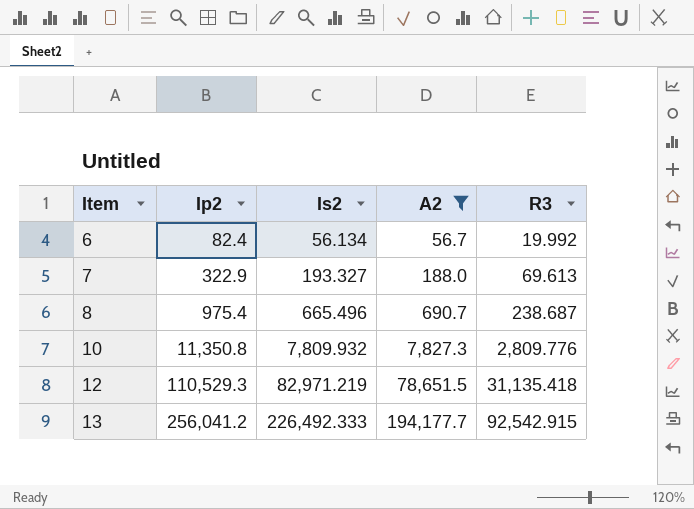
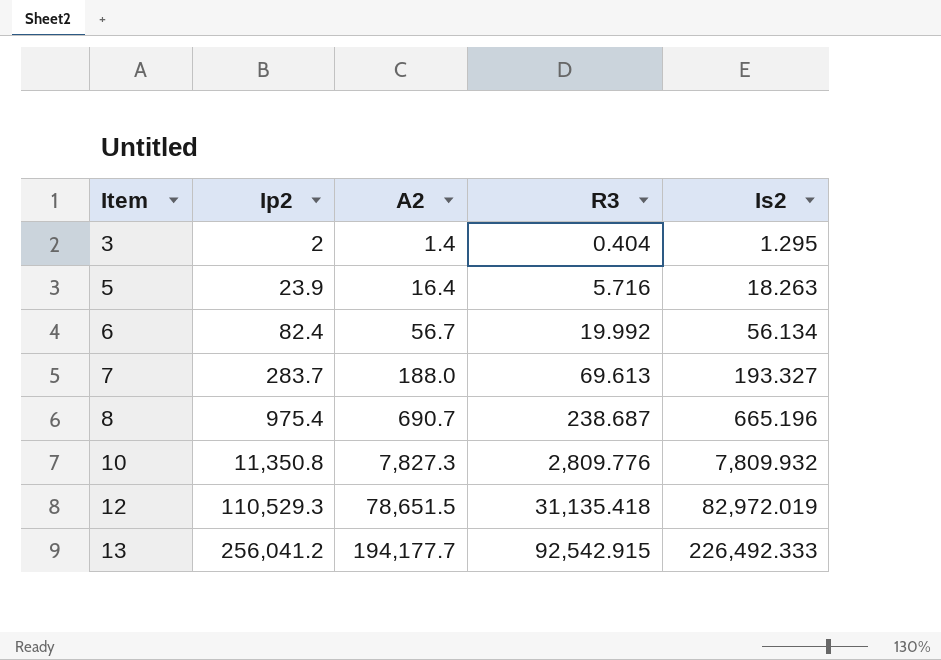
filter: A2 >= 56.7 -> none
column Is2 | position: 3 -> 5
7 | Ip2: 322.9 -> 283.7
8 | Is2: 665.496 -> 665.196
12 | Is2: 82,971.219 -> 82,972.019

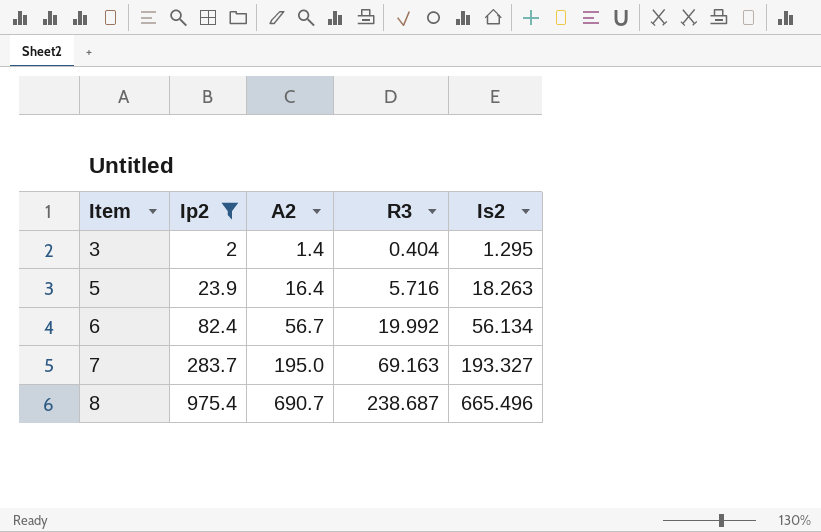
filter: none -> Ip2 <= 975.4
7 | A2: 188.0 -> 195.0
7 | R3: 69.613 -> 69.163
8 | Is2: 665.196 -> 665.496

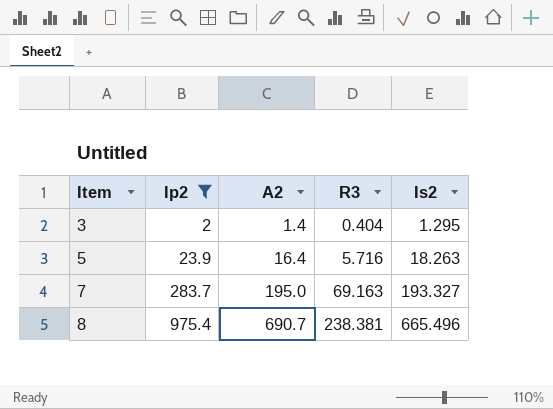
row 6: 82.4 | 56.7 | 19.992 | 56.134 -> none
8 | R3: 238.687 -> 238.381

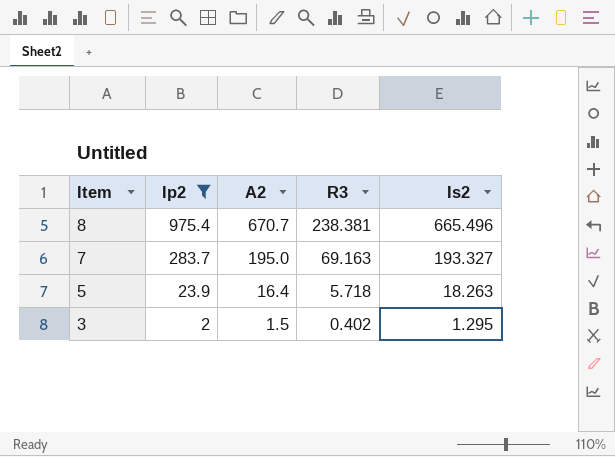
row order: Item ascending -> Item descending
8 | A2: 690.7 -> 670.7
5 | R3: 5.716 -> 5.718
3 | A2: 1.4 -> 1.5
3 | R3: 0.404 -> 0.402

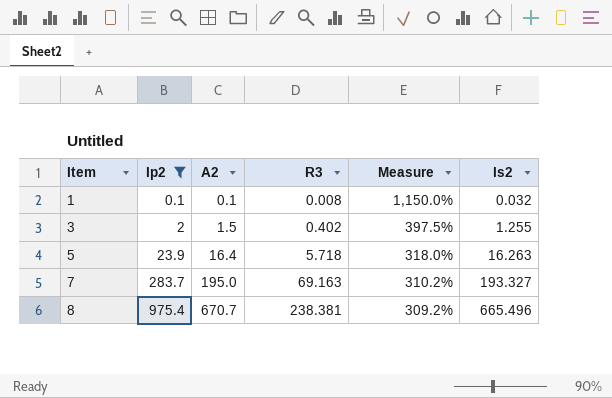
row order: Item descending -> Item ascending
column Measure | formula: none -> ([Ip2] - [R3]) / [R3]
row 1: none -> 0.1 | 0.1 | 0.008 | 1,150.0% | 0.032
3 | Is2: 1.295 -> 1.255
5 | Is2: 18.263 -> 16.263

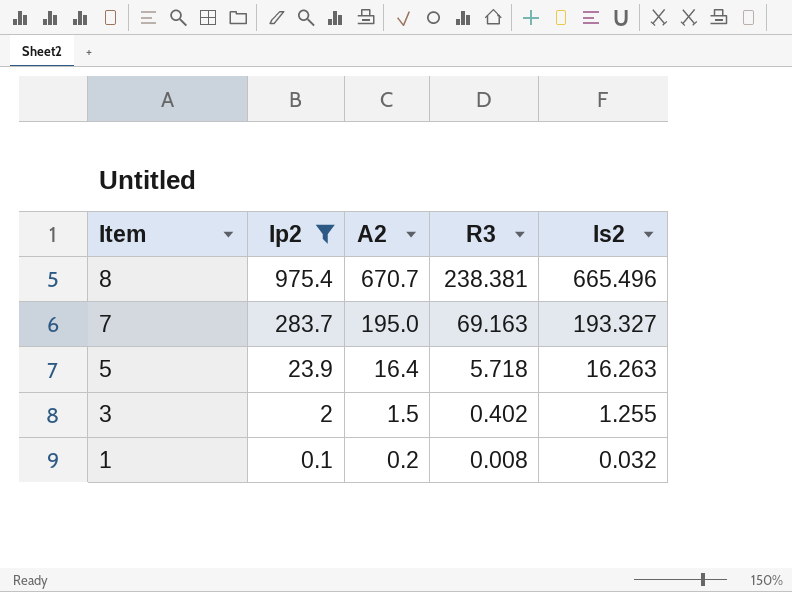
row order: Item ascending -> Item descending
column Measure | formula: ([Ip2] - [R3]) / [R3] -> none
1 | A2: 0.1 -> 0.2

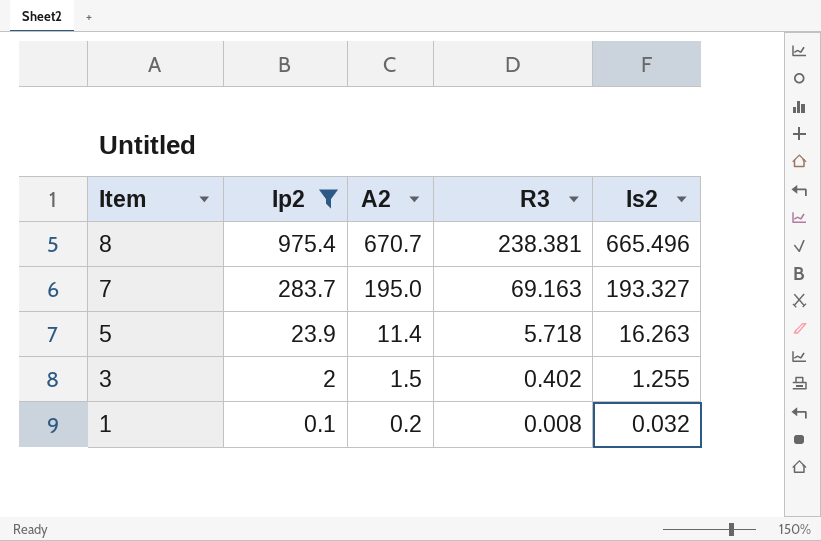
5 | A2: 16.4 -> 11.4

